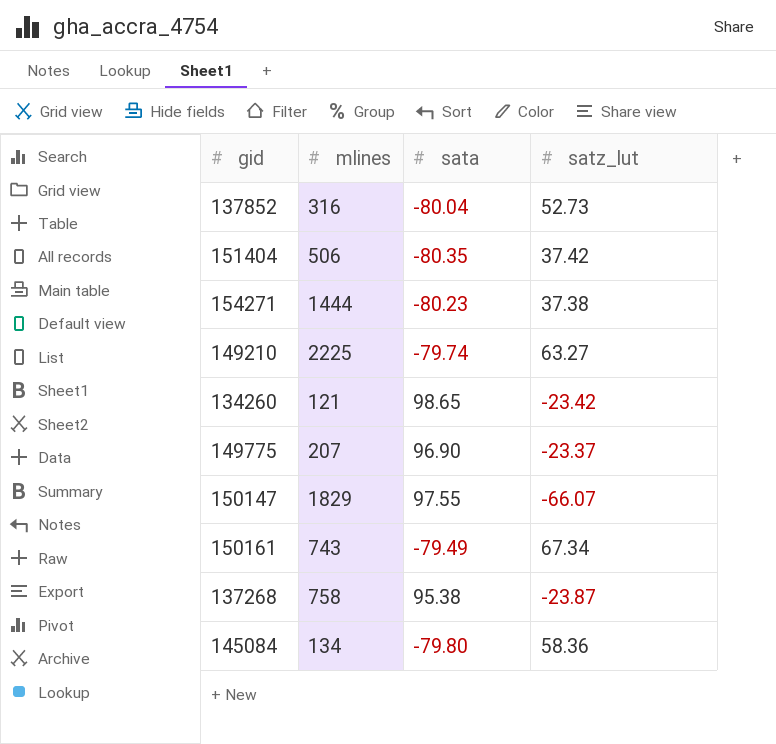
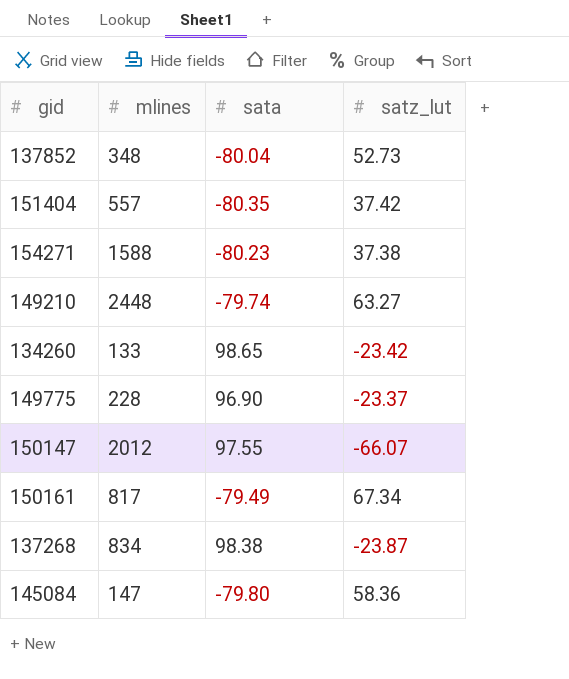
137852 | mlines: 316 -> 348
151404 | mlines: 506 -> 557
154271 | mlines: 1444 -> 1588
149210 | mlines: 2225 -> 2448
134260 | mlines: 121 -> 133
149775 | mlines: 207 -> 228
150147 | mlines: 1829 -> 2012
150161 | mlines: 743 -> 817
137268 | mlines: 758 -> 834
137268 | sata: 95.38 -> 98.38
145084 | mlines: 134 -> 147

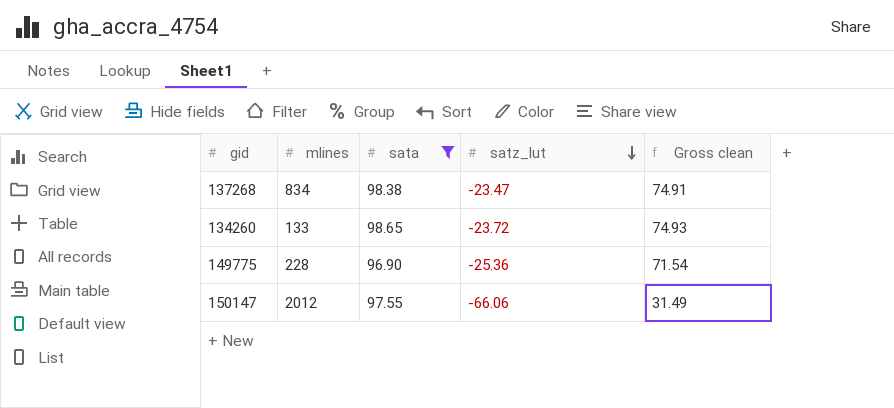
filter: none -> sata >= 96.90
row order: none -> satz_lut descending
column Gross clean | formula: none -> [sata] + [satz_lut]
137268 | satz_lut: -23.87 -> -23.47
134260 | satz_lut: -23.42 -> -23.72
149775 | satz_lut: -23.37 -> -25.36
150147 | satz_lut: -66.07 -> -66.06

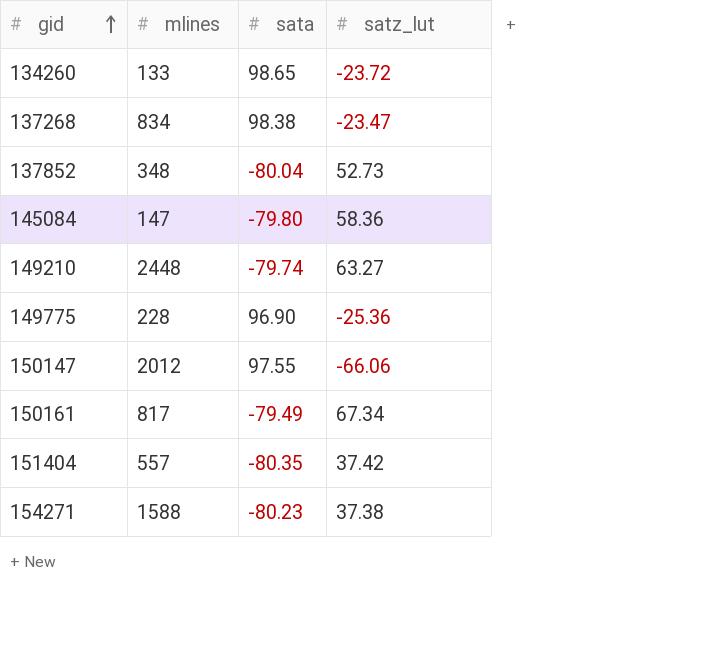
filter: sata >= 96.90 -> none
row order: satz_lut descending -> gid ascending
column Gross clean | formula: [sata] + [satz_lut] -> none

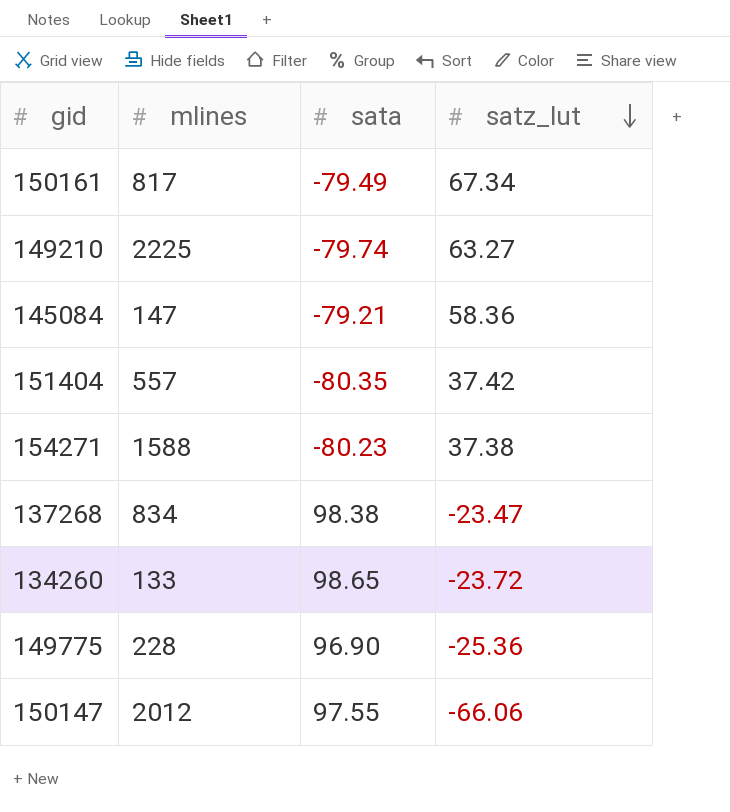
row order: gid ascending -> satz_lut descending
row 137852: 348 | -80.04 | 52.73 -> none
149210 | mlines: 2448 -> 2225
145084 | sata: -79.80 -> -79.21

